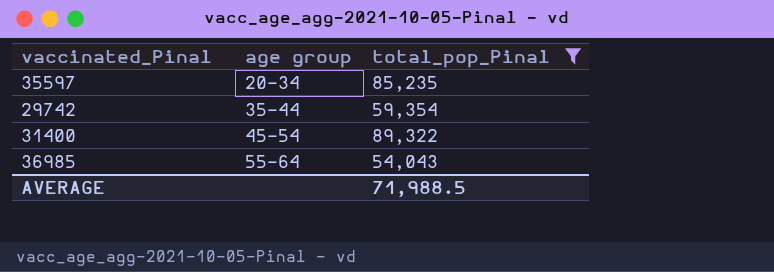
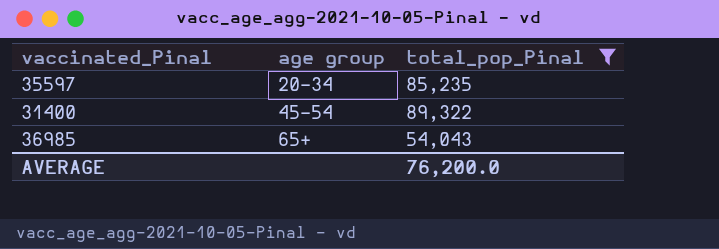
row 29742: 35-44 | 59,354 -> none
36985 | age group: 55-64 -> 65+
AVERAGE | total_pop_Pinal: 71,988.5 -> 76,200.0

